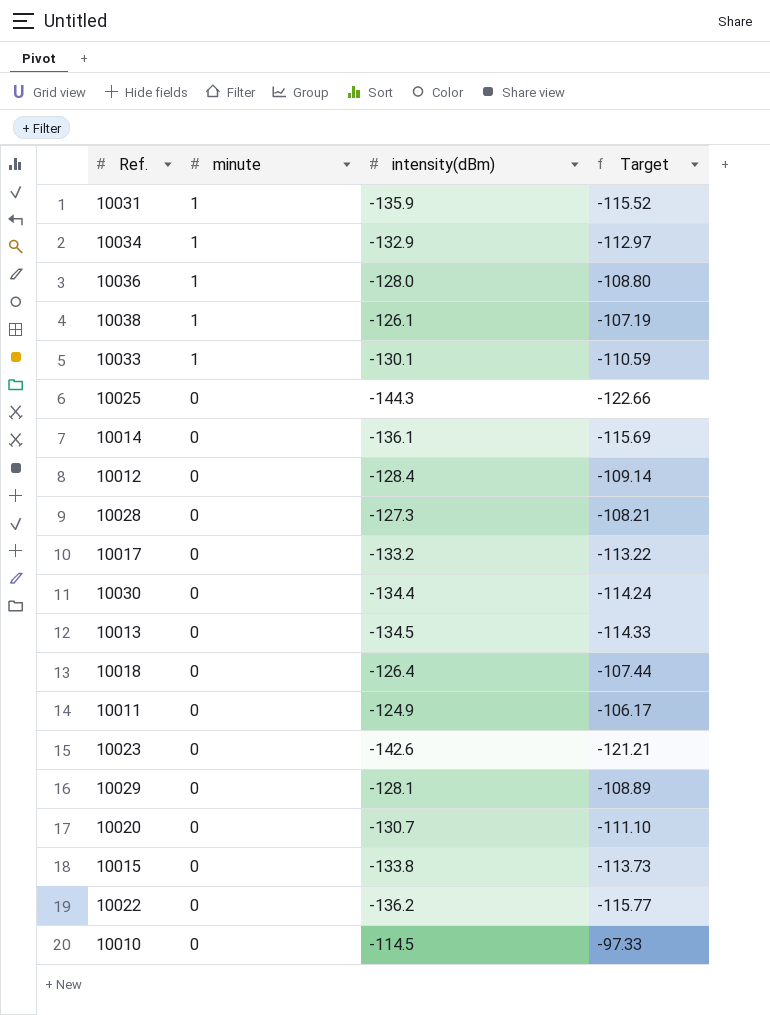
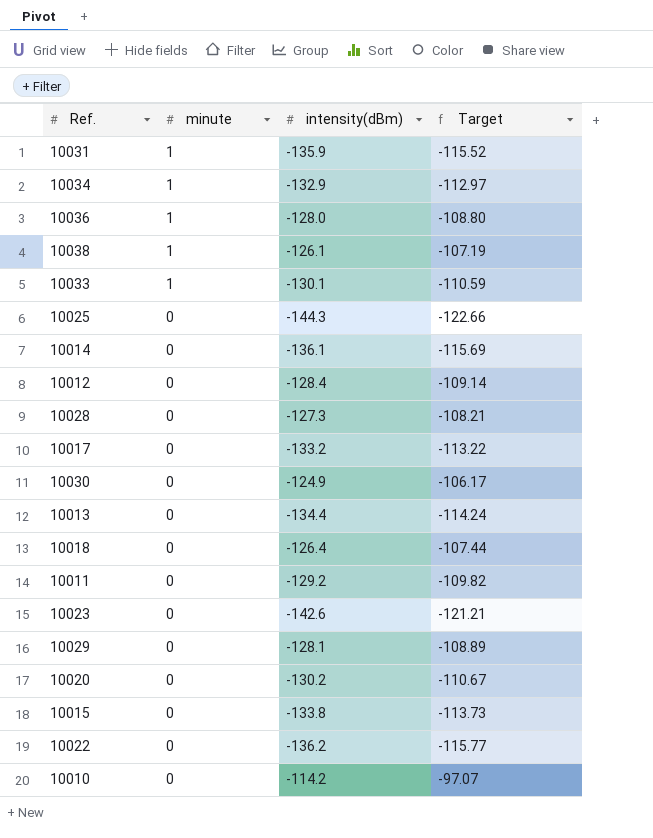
10030 | intensity(dBm): -134.4 -> -124.9
10030 | Target: -114.24 -> -106.17
10013 | intensity(dBm): -134.5 -> -134.4
10013 | Target: -114.33 -> -114.24
10011 | intensity(dBm): -124.9 -> -129.2
10011 | Target: -106.17 -> -109.82
10020 | intensity(dBm): -130.7 -> -130.2
10020 | Target: -111.10 -> -110.67
10010 | intensity(dBm): -114.5 -> -114.2
10010 | Target: -97.33 -> -97.07

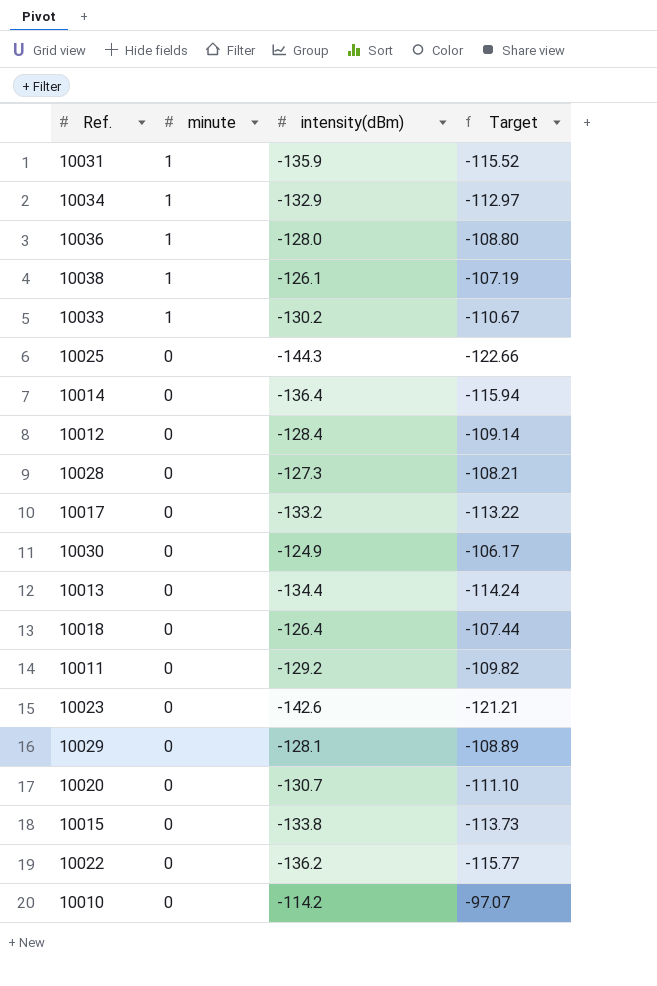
10033 | intensity(dBm): -130.1 -> -130.2
10033 | Target: -110.59 -> -110.67
10014 | intensity(dBm): -136.1 -> -136.4
10014 | Target: -115.69 -> -115.94
10020 | intensity(dBm): -130.2 -> -130.7
10020 | Target: -110.67 -> -111.10

